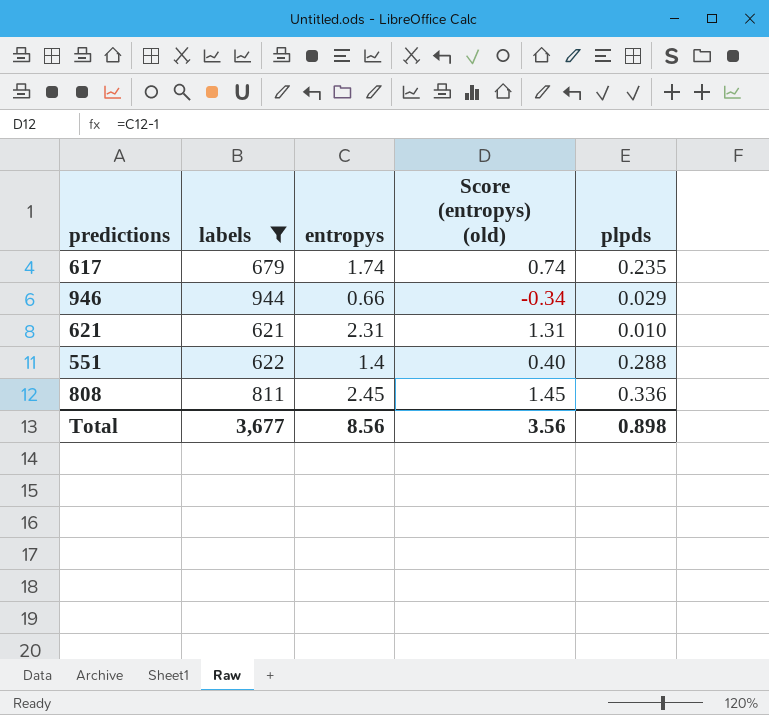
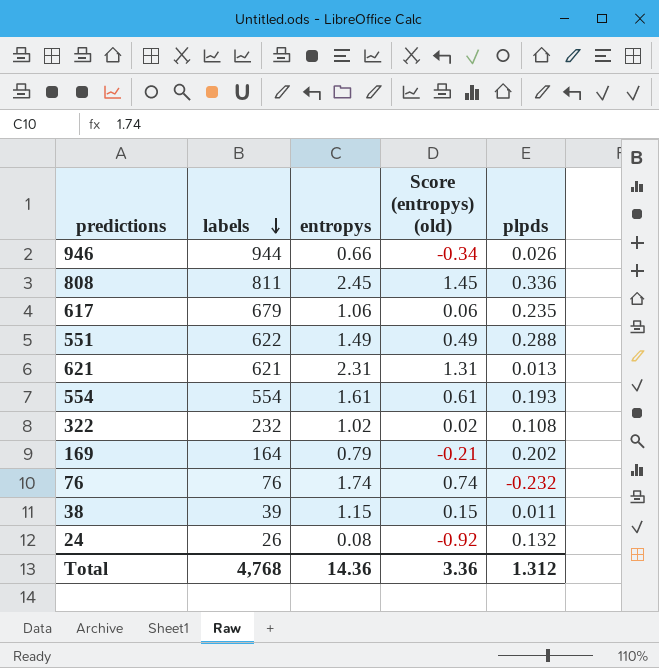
filter: labels >= 621 -> none
row order: none -> labels descending
946 | plpds: 0.029 -> 0.026
617 | entropys: 1.74 -> 1.06
617 | Score (entropys) (old): 0.74 -> 0.06
551 | entropys: 1.4 -> 1.49
551 | Score (entropys) (old): 0.40 -> 0.49
621 | plpds: 0.010 -> 0.013
Total | labels: 3,677 -> 4,768
Total | entropys: 8.56 -> 14.36
Total | Score (entropys) (old): 3.56 -> 3.36
Total | plpds: 0.898 -> 1.312

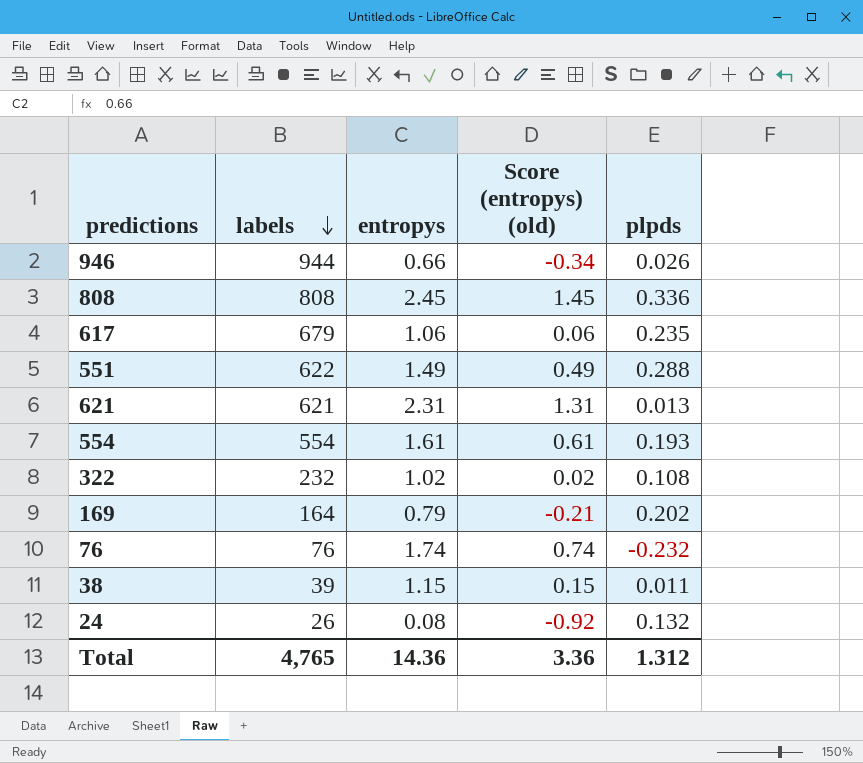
808 | labels: 811 -> 808
Total | labels: 4,768 -> 4,765

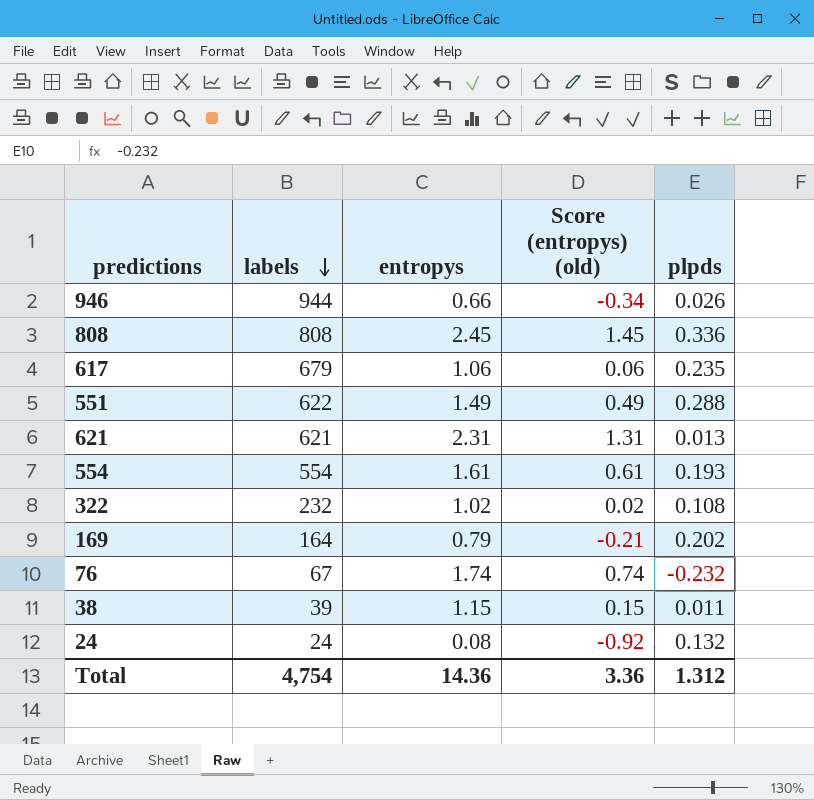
76 | labels: 76 -> 67
24 | labels: 26 -> 24
Total | labels: 4,765 -> 4,754

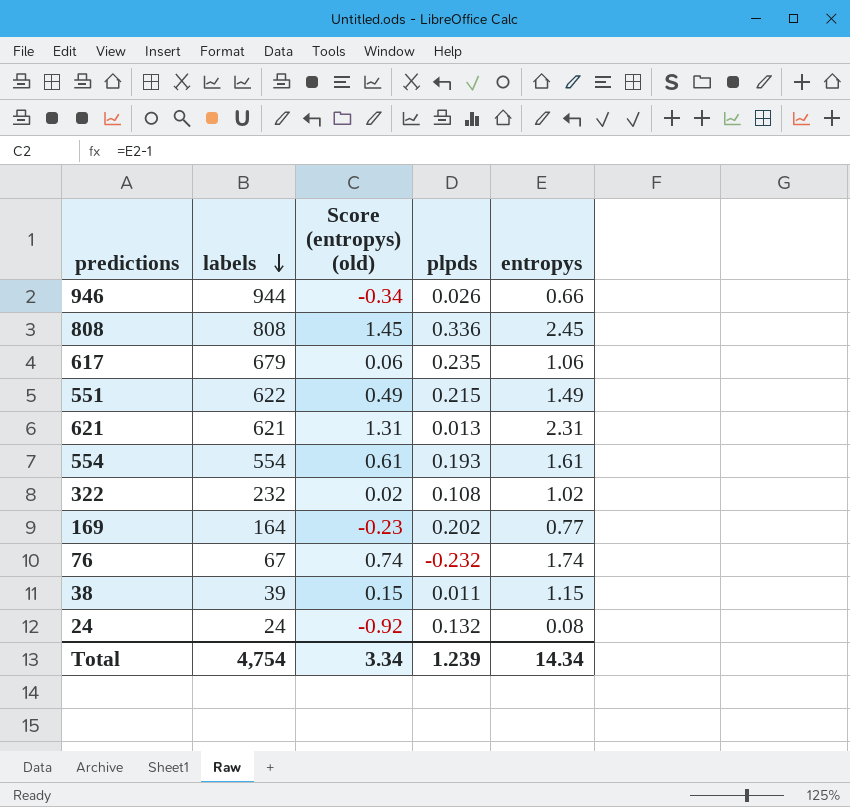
column entropys | position: 3 -> 5
551 | plpds: 0.288 -> 0.215
169 | Score (entropys) (old): -0.21 -> -0.23
169 | entropys: 0.79 -> 0.77
Total | Score (entropys) (old): 3.36 -> 3.34
Total | plpds: 1.312 -> 1.239
Total | entropys: 14.36 -> 14.34

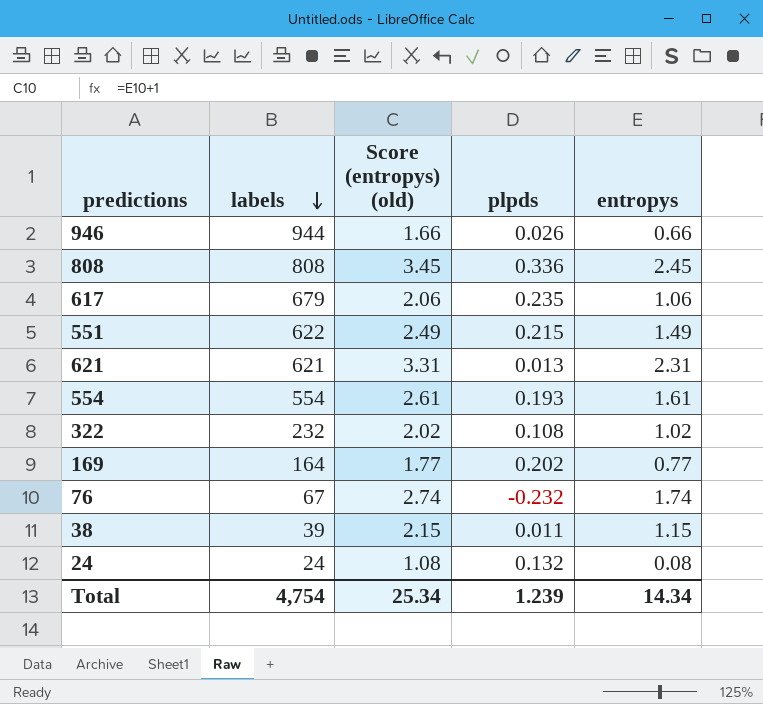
column Score (entropys) (old) | formula: [entropys] - 1 -> [entropys] + 1
Total | Score (entropys) (old): 3.34 -> 25.34

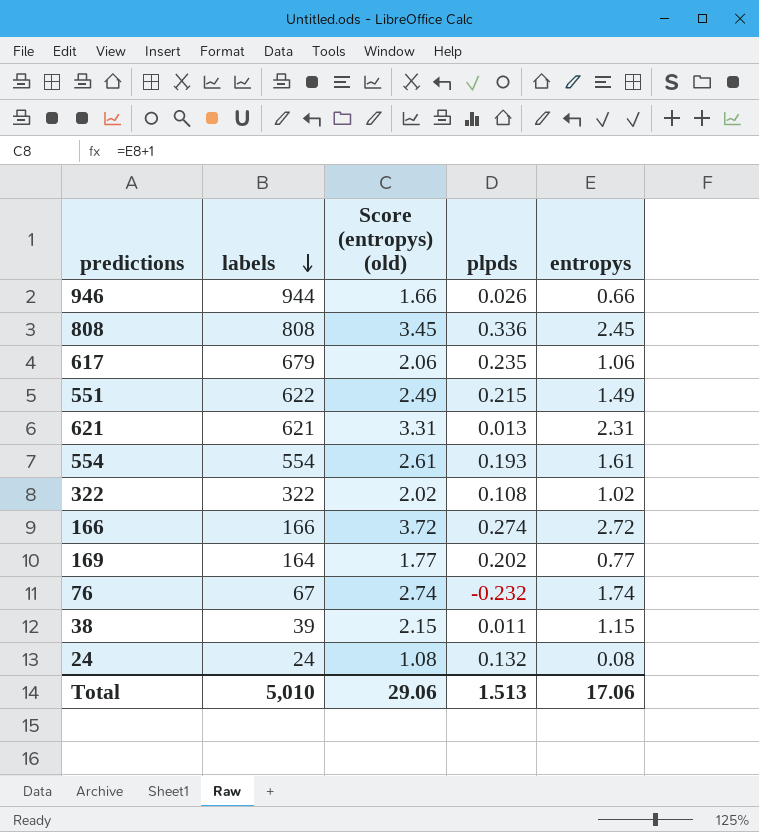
322 | labels: 232 -> 322
row 166: none -> 166 | 3.72 | 0.274 | 2.72
Total | labels: 4,754 -> 5,010
Total | Score (entropys) (old): 25.34 -> 29.06
Total | plpds: 1.239 -> 1.513
Total | entropys: 14.34 -> 17.06

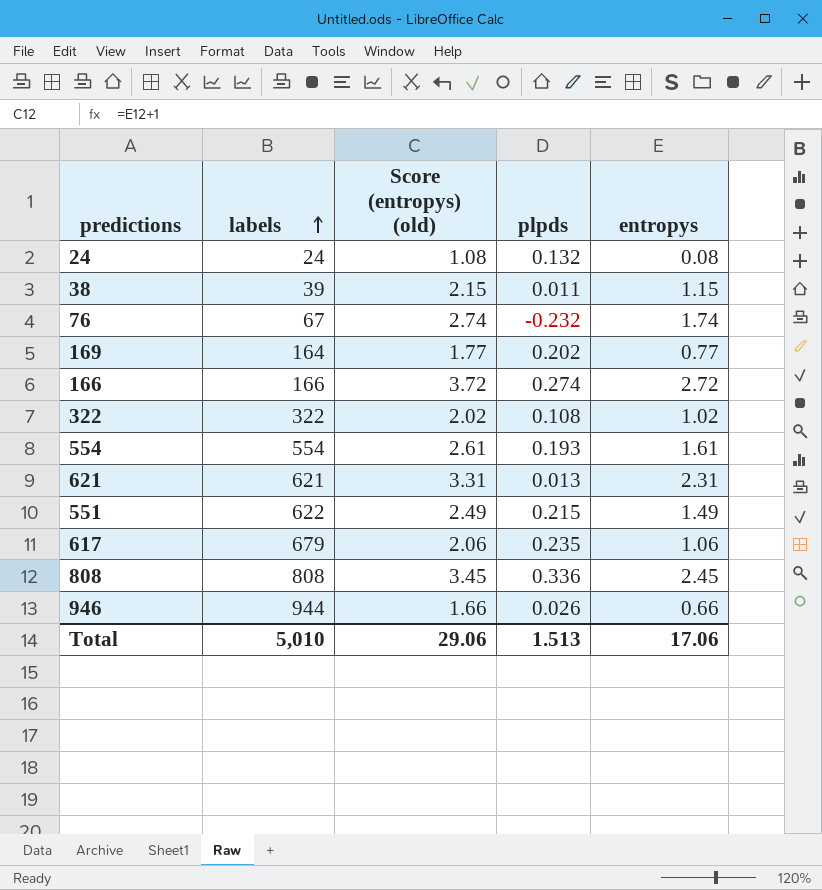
row order: labels descending -> labels ascending

